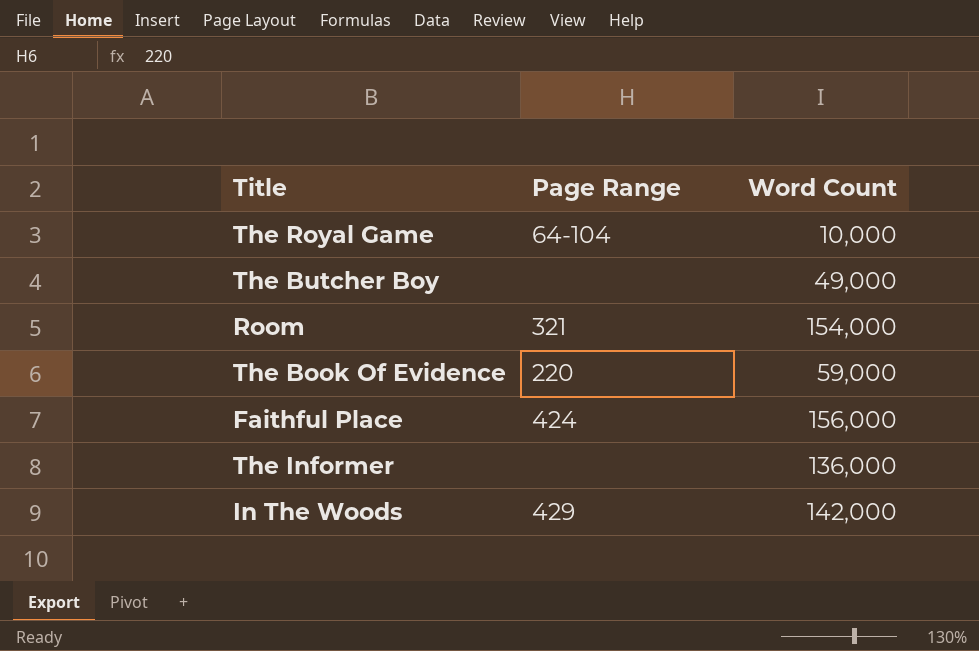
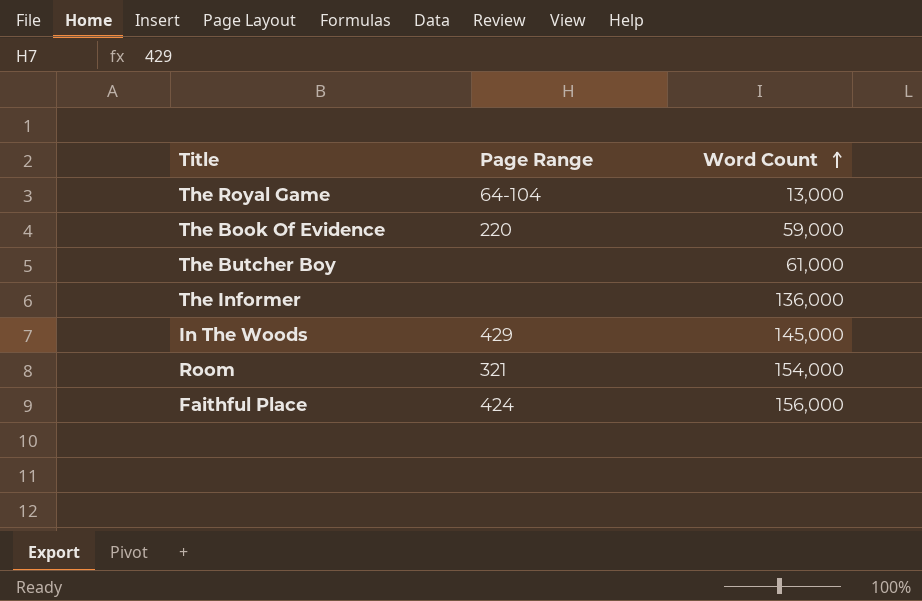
row order: none -> Word Count ascending
The Royal Game | Word Count: 10,000 -> 13,000
The Butcher Boy | Word Count: 49,000 -> 61,000
In The Woods | Word Count: 142,000 -> 145,000

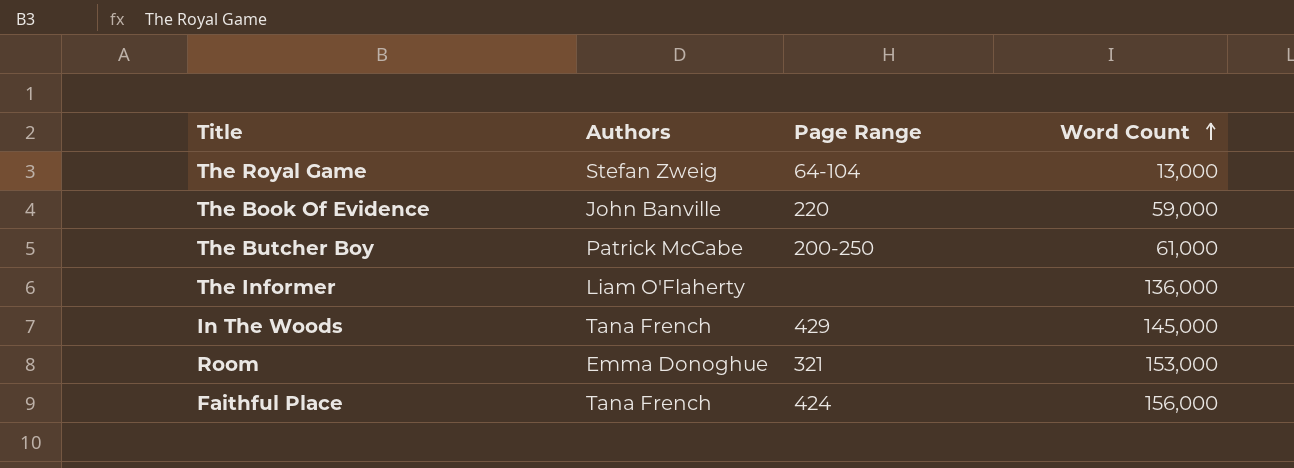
column Authors | position: none -> 2
The Butcher Boy | Page Range: none -> 200-250
Room | Word Count: 154,000 -> 153,000

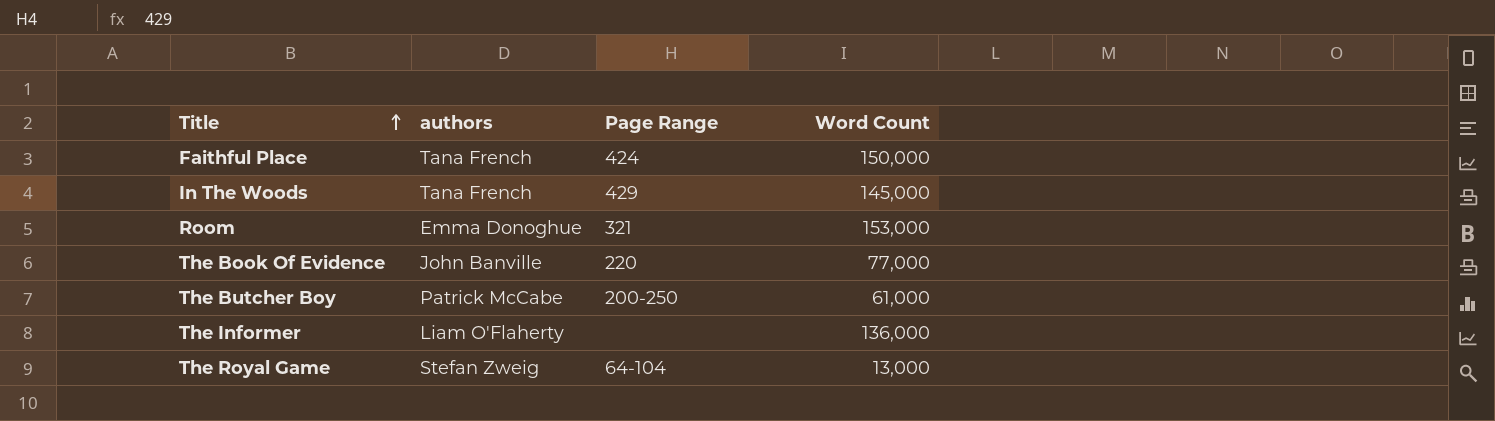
row order: Word Count ascending -> Title ascending
column name: Authors -> authors
Faithful Place | Word Count: 156,000 -> 150,000
The Book Of Evidence | Word Count: 59,000 -> 77,000

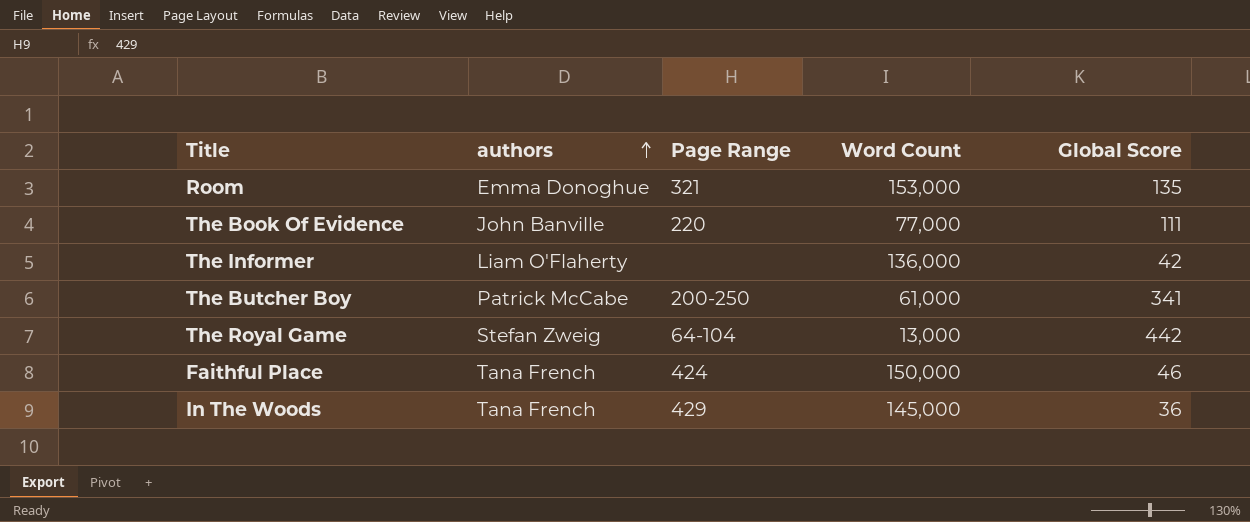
row order: Title ascending -> authors ascending
column Global Score | position: none -> 5

